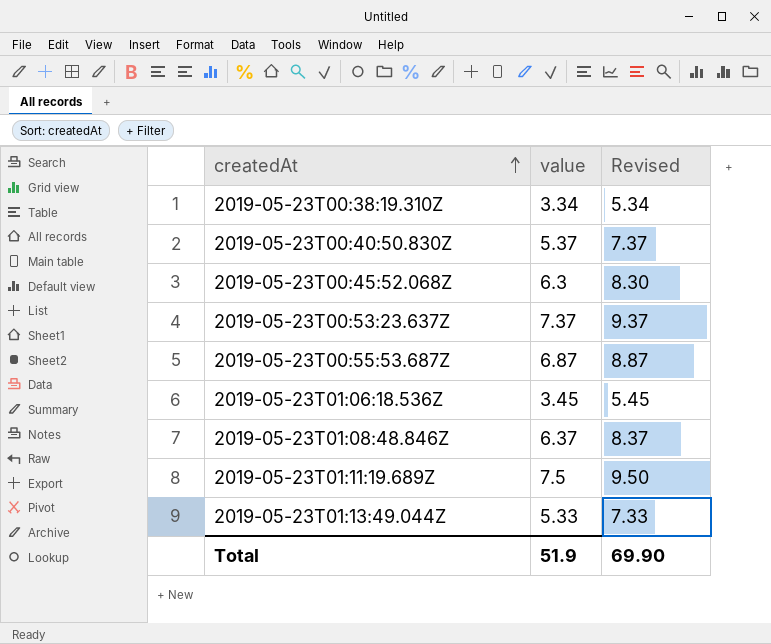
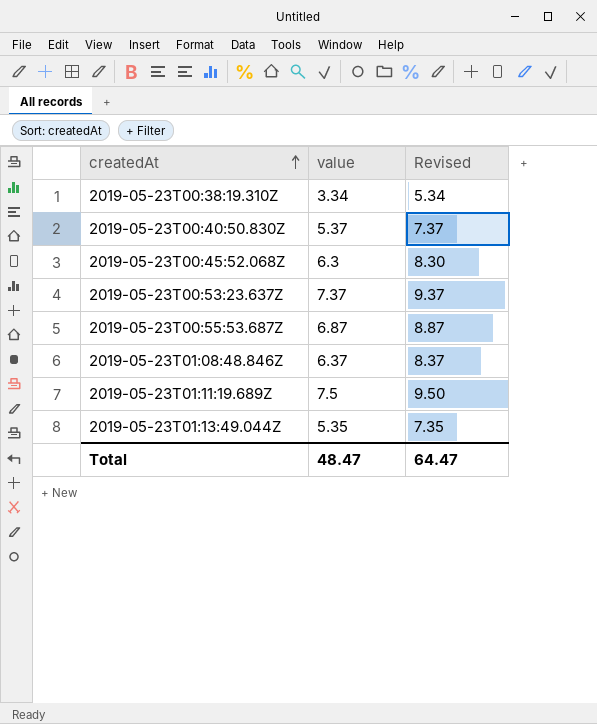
row 2019-05-23T01:06:18.536Z: 3.45 | 5.45 -> none
2019-05-23T01:13:49.044Z | value: 5.33 -> 5.35
2019-05-23T01:13:49.044Z | Revised: 7.33 -> 7.35
Total | value: 51.9 -> 48.47
Total | Revised: 69.90 -> 64.47

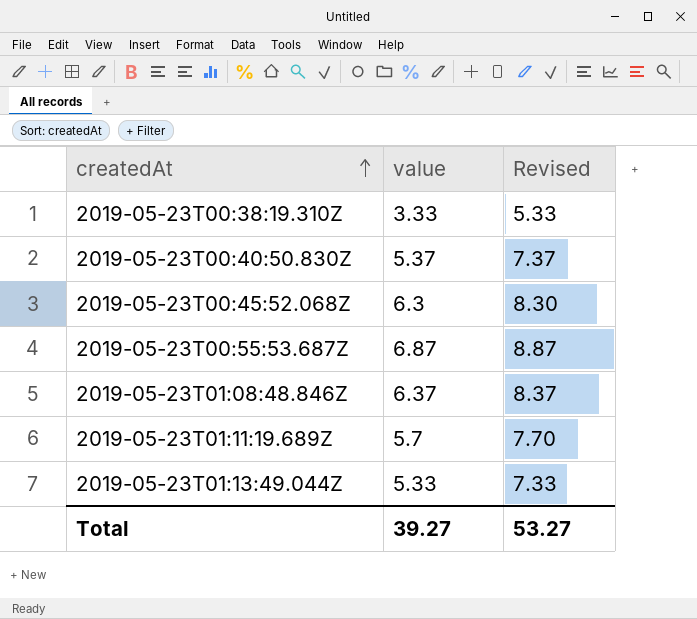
row 2019-05-23T00:53:23.637Z: 7.37 | 9.37 -> none
2019-05-23T00:38:19.310Z | value: 3.34 -> 3.33
2019-05-23T00:38:19.310Z | Revised: 5.34 -> 5.33
2019-05-23T01:11:19.689Z | value: 7.5 -> 5.7
2019-05-23T01:11:19.689Z | Revised: 9.50 -> 7.70
2019-05-23T01:13:49.044Z | value: 5.35 -> 5.33
2019-05-23T01:13:49.044Z | Revised: 7.35 -> 7.33
Total | value: 48.47 -> 39.27
Total | Revised: 64.47 -> 53.27

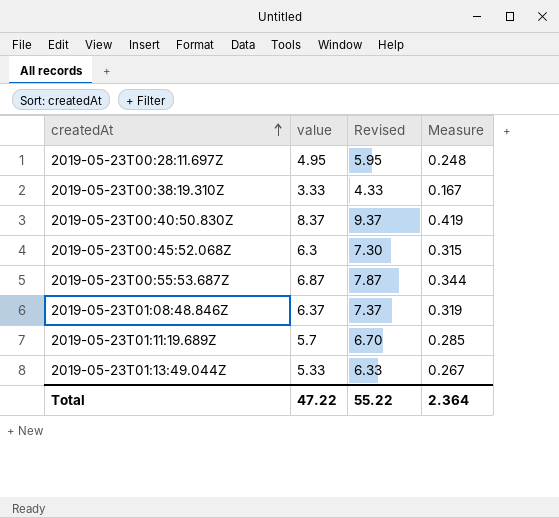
column Revised | formula: [value] + 2 -> [value] + 1
column Measure | formula: none -> [value] * 0.05
row 2019-05-23T00:28:11.697Z: none -> 4.95 | 5.95 | 0.248
2019-05-23T00:40:50.830Z | value: 5.37 -> 8.37
Total | value: 39.27 -> 47.22
Total | Revised: 53.27 -> 55.22

